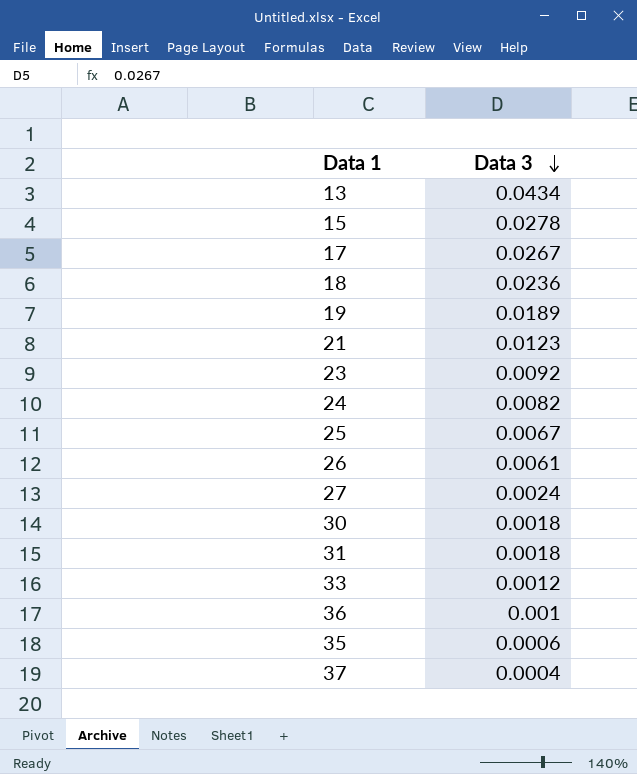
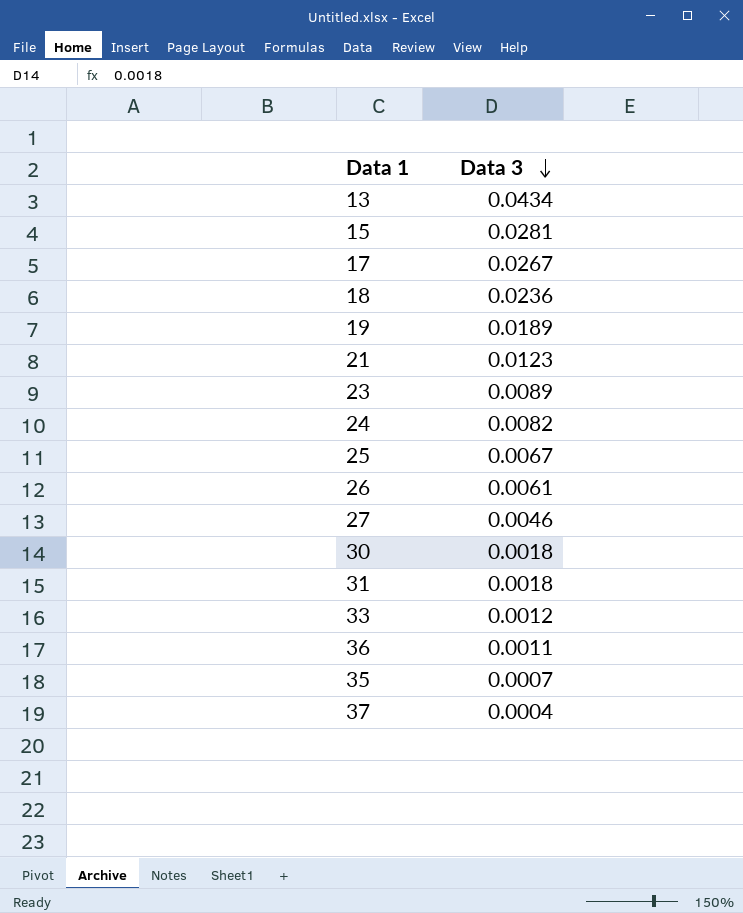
15 | Data 3: 0.0278 -> 0.0281
23 | Data 3: 0.0092 -> 0.0089
27 | Data 3: 0.0024 -> 0.0046
36 | Data 3: 0.001 -> 0.0011
35 | Data 3: 0.0006 -> 0.0007

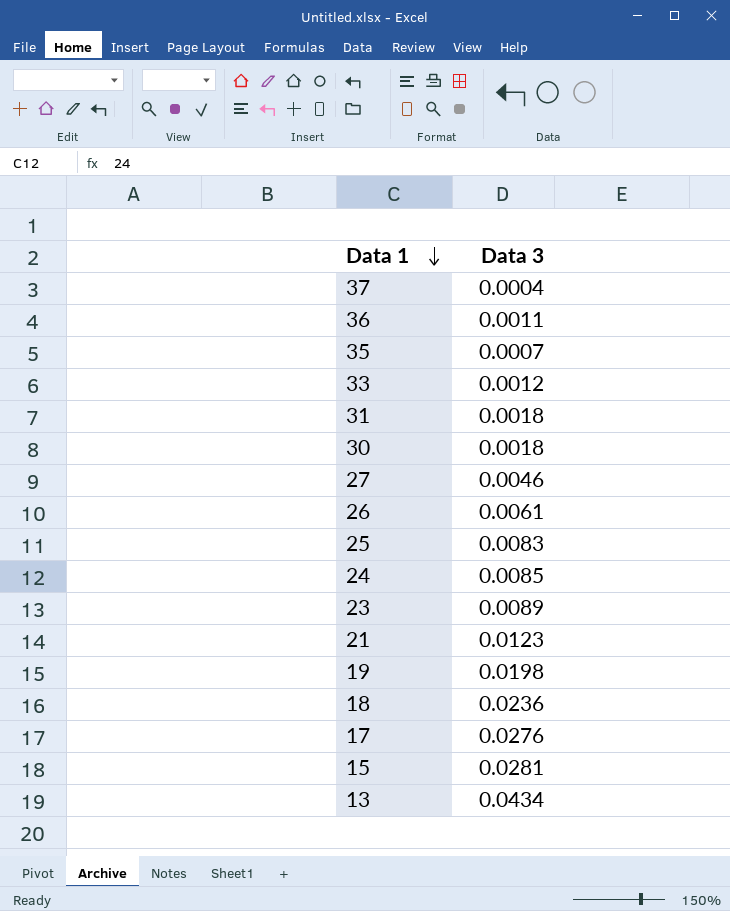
row order: Data 3 descending -> Data 1 descending
25 | Data 3: 0.0067 -> 0.0083
24 | Data 3: 0.0082 -> 0.0085
19 | Data 3: 0.0189 -> 0.0198
17 | Data 3: 0.0267 -> 0.0276

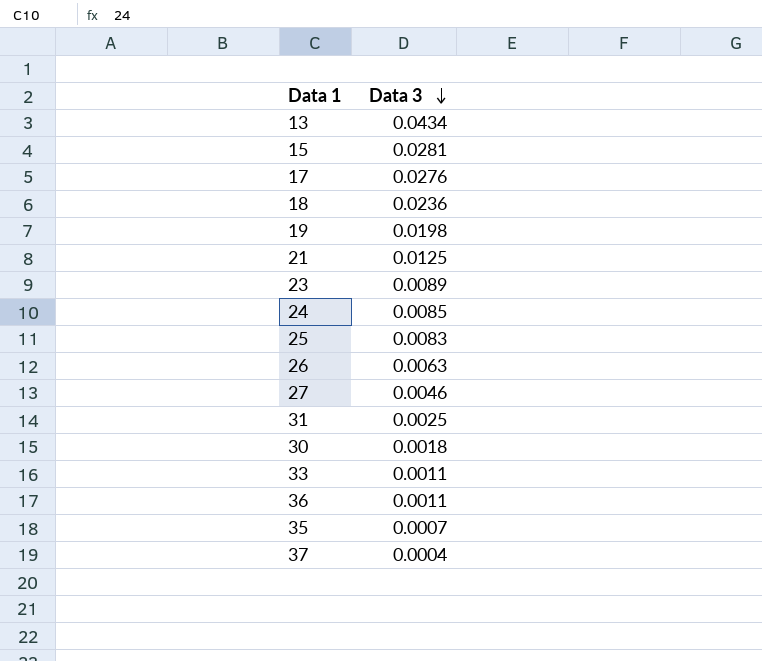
row order: Data 1 descending -> Data 3 descending
21 | Data 3: 0.0123 -> 0.0125
26 | Data 3: 0.0061 -> 0.0063
31 | Data 3: 0.0018 -> 0.0025
33 | Data 3: 0.0012 -> 0.0011

